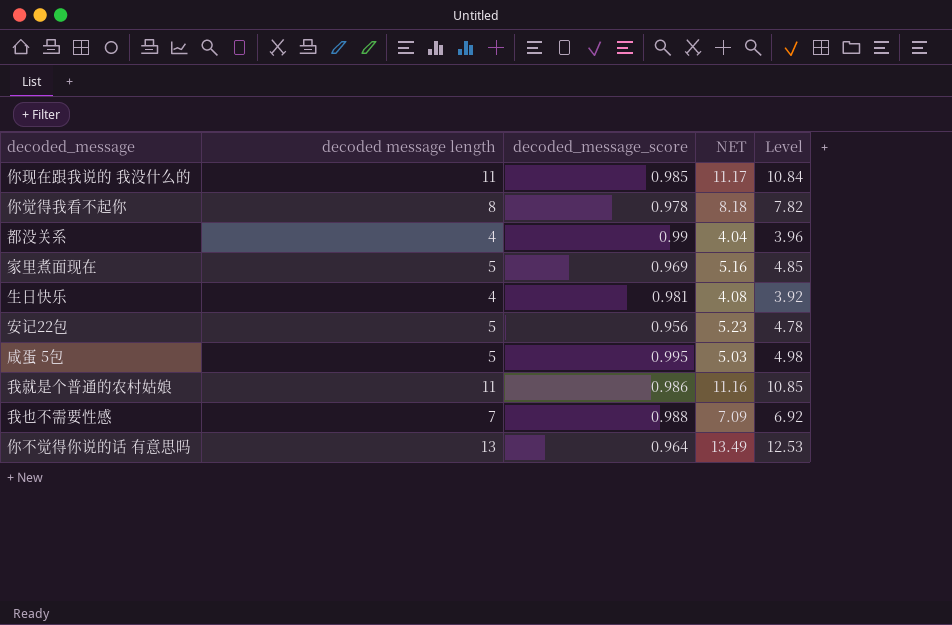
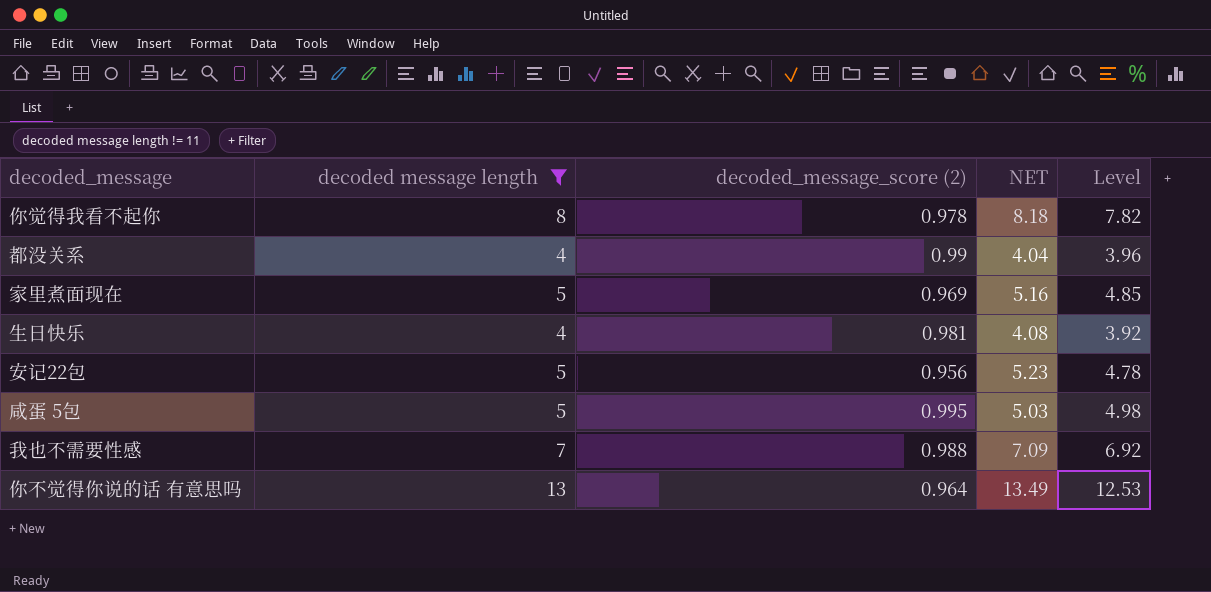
filter: none -> decoded message length != 11
column name: decoded_message_score -> decoded_message_score (2)

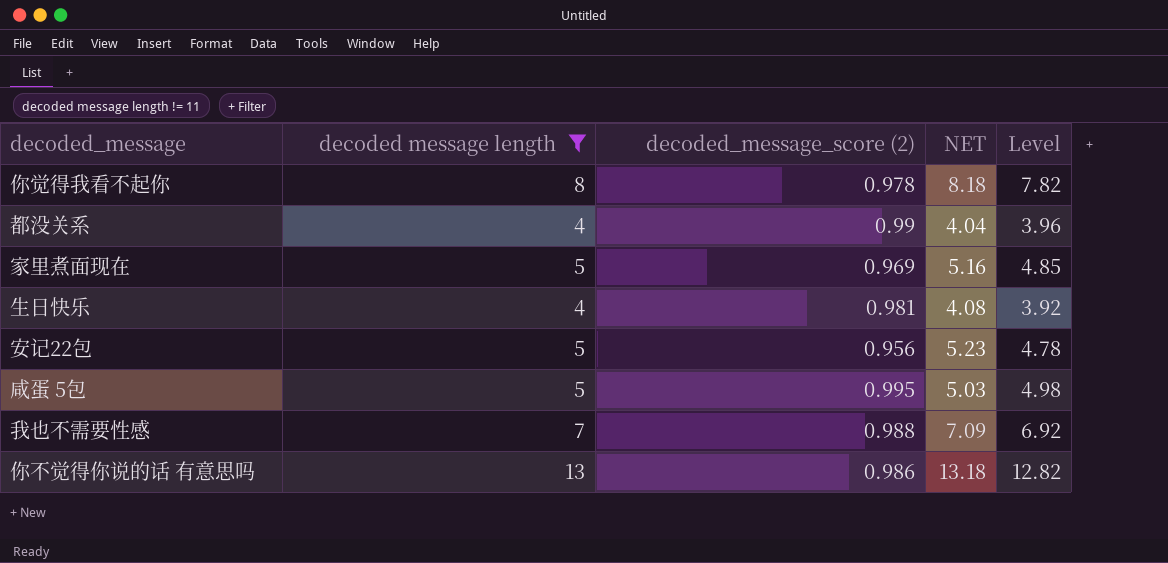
你不觉得你说的话 有意思吗 | decoded_message_score (2): 0.964 -> 0.986
你不觉得你说的话 有意思吗 | NET: 13.49 -> 13.18
你不觉得你说的话 有意思吗 | Level: 12.53 -> 12.82

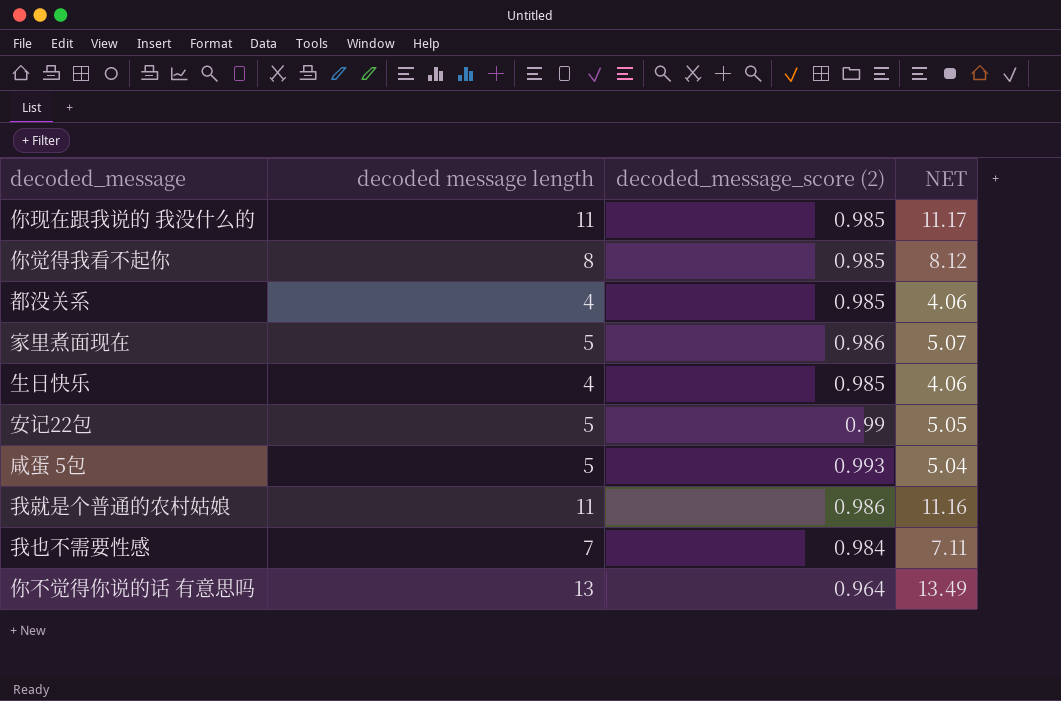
filter: decoded message length != 11 -> none
column Level | formula: [decoded message length] * [decoded_message_score (2)] -> none
你觉得我看不起你 | decoded_message_score (2): 0.978 -> 0.985
你觉得我看不起你 | NET: 8.18 -> 8.12
都没关系 | decoded_message_score (2): 0.99 -> 0.985
都没关系 | NET: 4.04 -> 4.06
家里煮面现在 | decoded_message_score (2): 0.969 -> 0.986
家里煮面现在 | NET: 5.16 -> 5.07
生日快乐 | decoded_message_score (2): 0.981 -> 0.985
生日快乐 | NET: 4.08 -> 4.06
安记22包 | decoded_message_score (2): 0.956 -> 0.99
安记22包 | NET: 5.23 -> 5.05
咸蛋 5包 | decoded_message_score (2): 0.995 -> 0.993
咸蛋 5包 | NET: 5.03 -> 5.04
我也不需要性感 | decoded_message_score (2): 0.988 -> 0.984
我也不需要性感 | NET: 7.09 -> 7.11
你不觉得你说的话 有意思吗 | decoded_message_score (2): 0.986 -> 0.964
你不觉得你说的话 有意思吗 | NET: 13.18 -> 13.49

